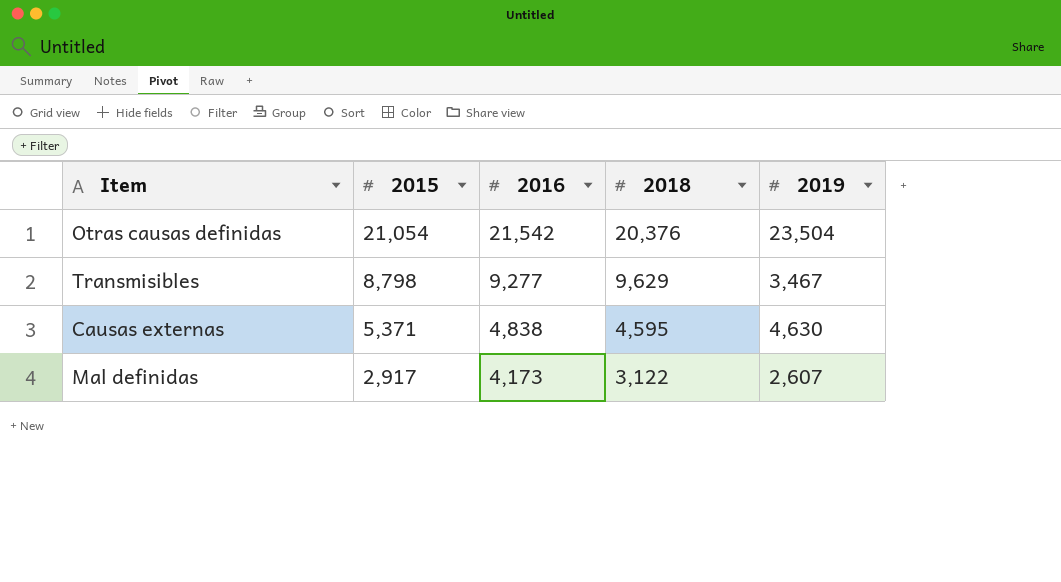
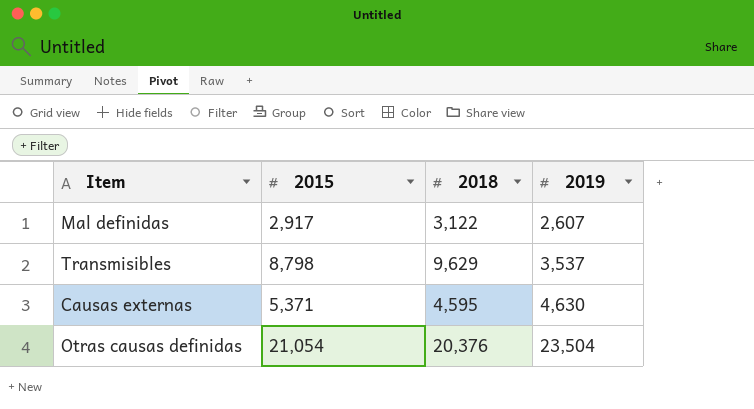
row order: 2015 descending -> 2019 ascending
column 2016 | position: 3 -> none
Transmisibles | 2019: 3,467 -> 3,537

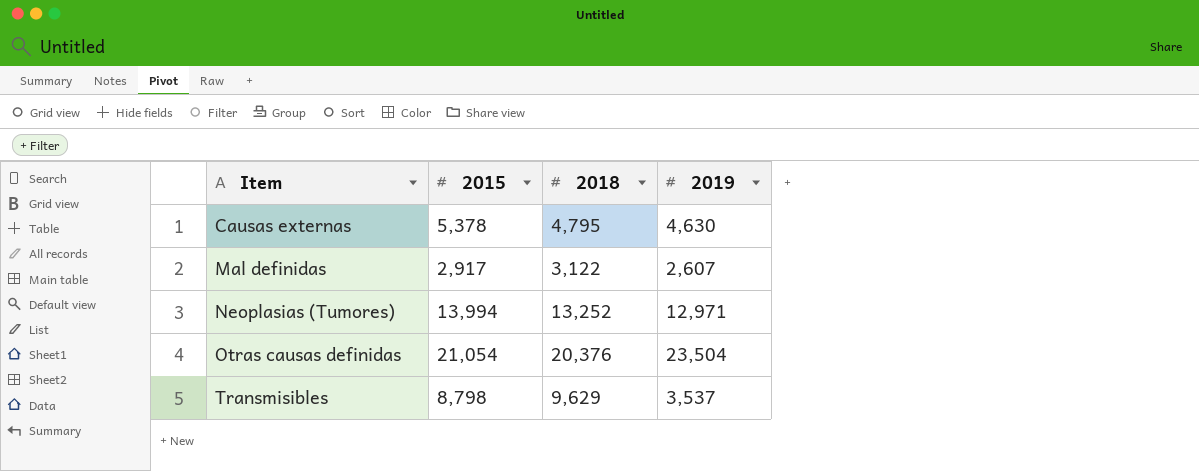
row order: 2019 ascending -> Item ascending
Causas externas | 2015: 5,371 -> 5,378
Causas externas | 2018: 4,595 -> 4,795
row Neoplasias (Tumores): none -> 13,994 | 13,252 | 12,971

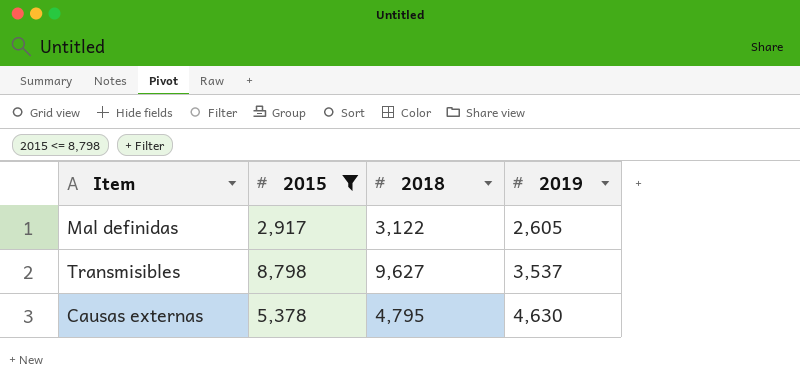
filter: none -> 2015 <= 8,798
row order: Item ascending -> 2019 ascending
Mal definidas | 2019: 2,607 -> 2,605
Transmisibles | 2018: 9,629 -> 9,627

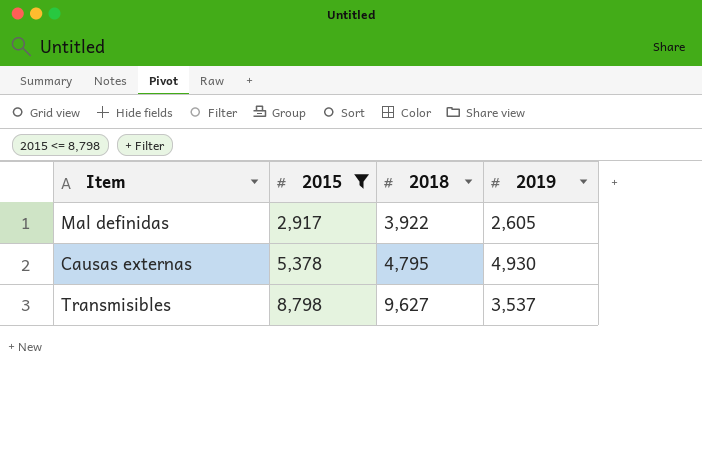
row order: 2019 ascending -> 2015 ascending
Mal definidas | 2018: 3,122 -> 3,922
Causas externas | 2019: 4,630 -> 4,930

